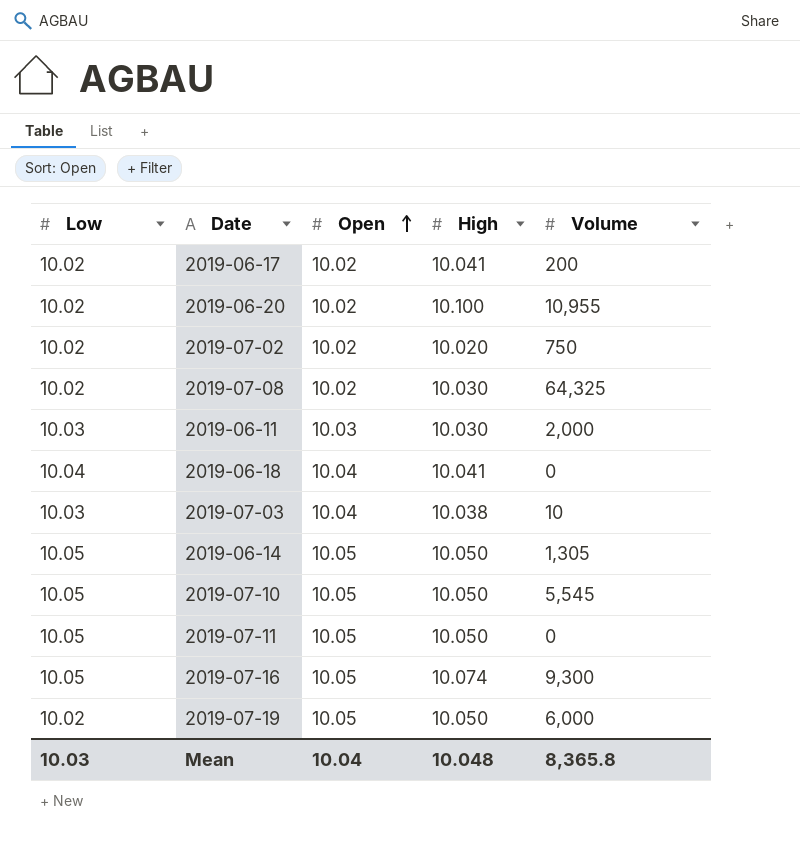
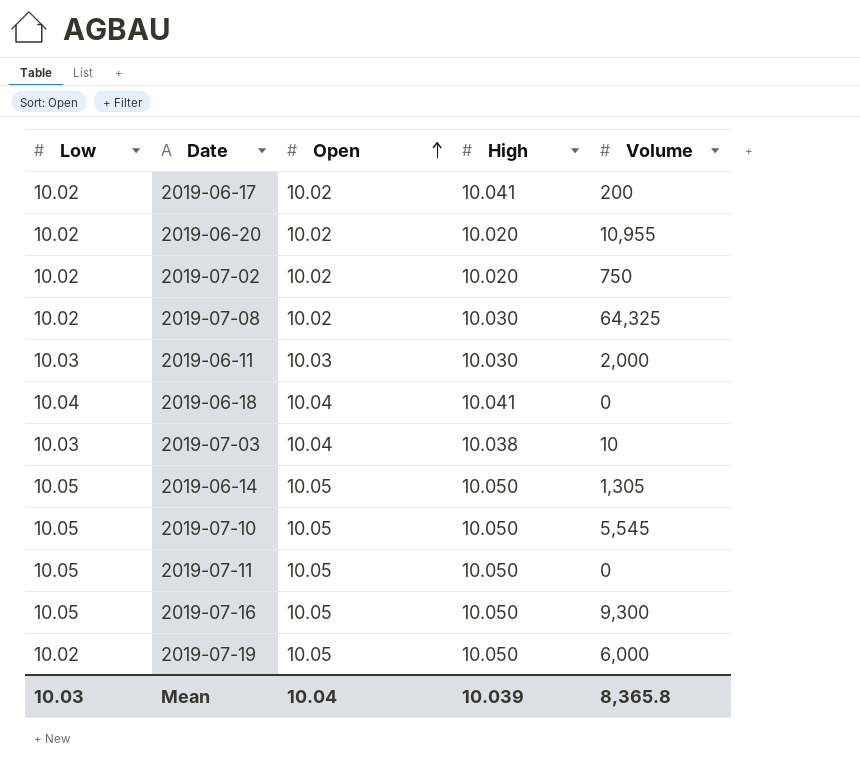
2019-06-20 | High: 10.100 -> 10.020
2019-07-16 | High: 10.074 -> 10.050
Mean | High: 10.048 -> 10.039

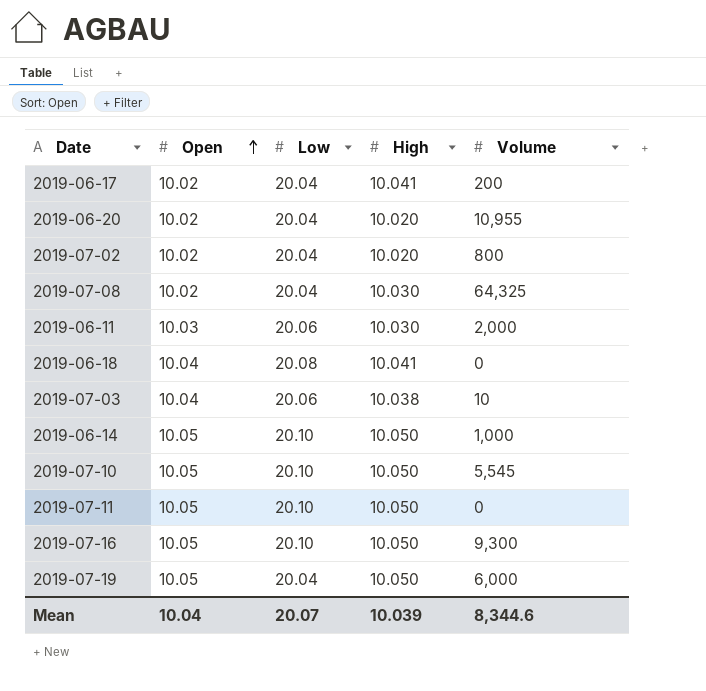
column Low | position: 1 -> 3
2019-06-17 | Low: 10.02 -> 20.04
2019-06-20 | Low: 10.02 -> 20.04
2019-07-02 | Low: 10.02 -> 20.04
2019-07-02 | Volume: 750 -> 800
2019-07-08 | Low: 10.02 -> 20.04
2019-06-11 | Low: 10.03 -> 20.06
2019-06-18 | Low: 10.04 -> 20.08
2019-07-03 | Low: 10.03 -> 20.06
2019-06-14 | Low: 10.05 -> 20.10
2019-06-14 | Volume: 1,305 -> 1,000
2019-07-10 | Low: 10.05 -> 20.10
2019-07-11 | Low: 10.05 -> 20.10
2019-07-16 | Low: 10.05 -> 20.10
2019-07-19 | Low: 10.02 -> 20.04
Mean | Low: 10.03 -> 20.07
Mean | Volume: 8,365.8 -> 8,344.6

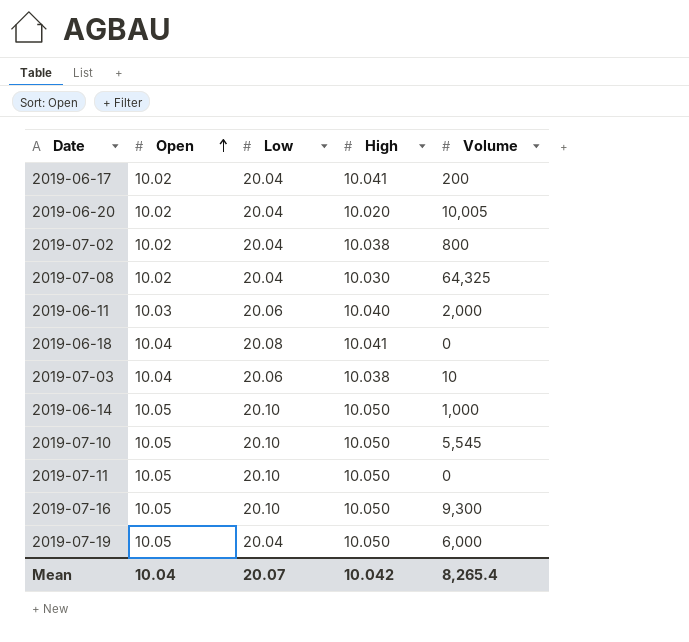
2019-06-20 | Volume: 10,955 -> 10,005
2019-07-02 | High: 10.020 -> 10.038
2019-06-11 | High: 10.030 -> 10.040
Mean | High: 10.039 -> 10.042
Mean | Volume: 8,344.6 -> 8,265.4

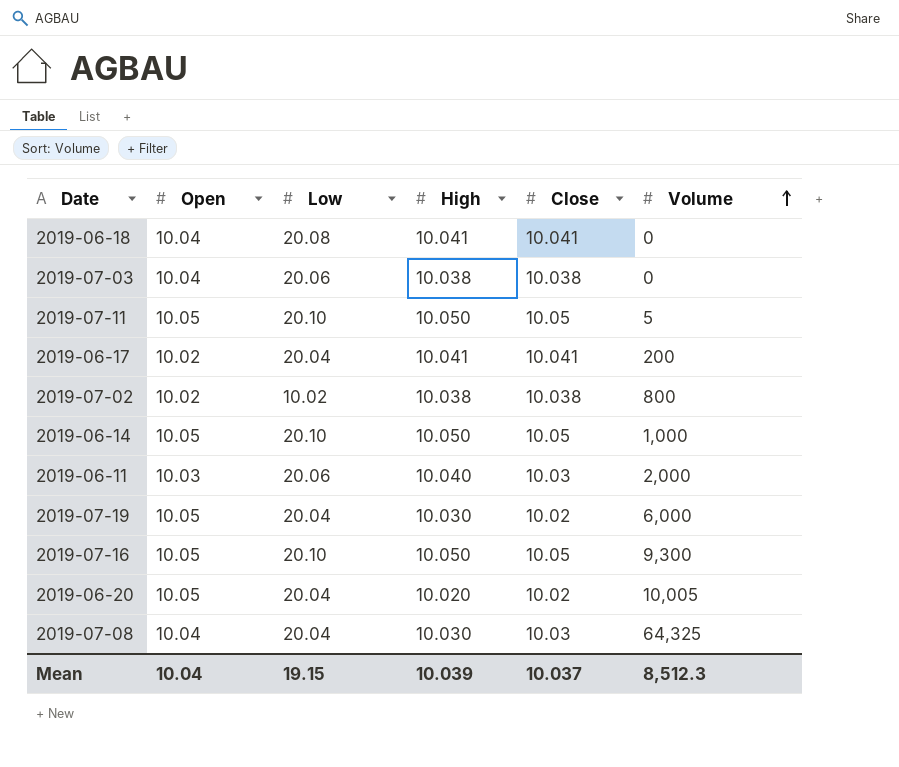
row order: Open ascending -> Volume ascending
column Close | position: none -> 5
row 2019-07-10: 10.05 | 20.10 | 10.050 | 5,545 -> none
2019-07-03 | Volume: 10 -> 0
2019-07-11 | Volume: 0 -> 5
2019-07-02 | Low: 20.04 -> 10.02
2019-07-19 | High: 10.050 -> 10.030
2019-06-20 | Open: 10.02 -> 10.05
2019-07-08 | Open: 10.02 -> 10.04
Mean | Low: 20.07 -> 19.15
Mean | High: 10.042 -> 10.039
Mean | Volume: 8,265.4 -> 8,512.3

